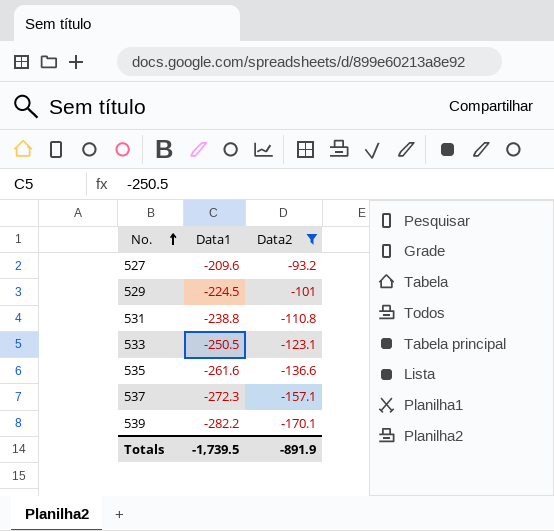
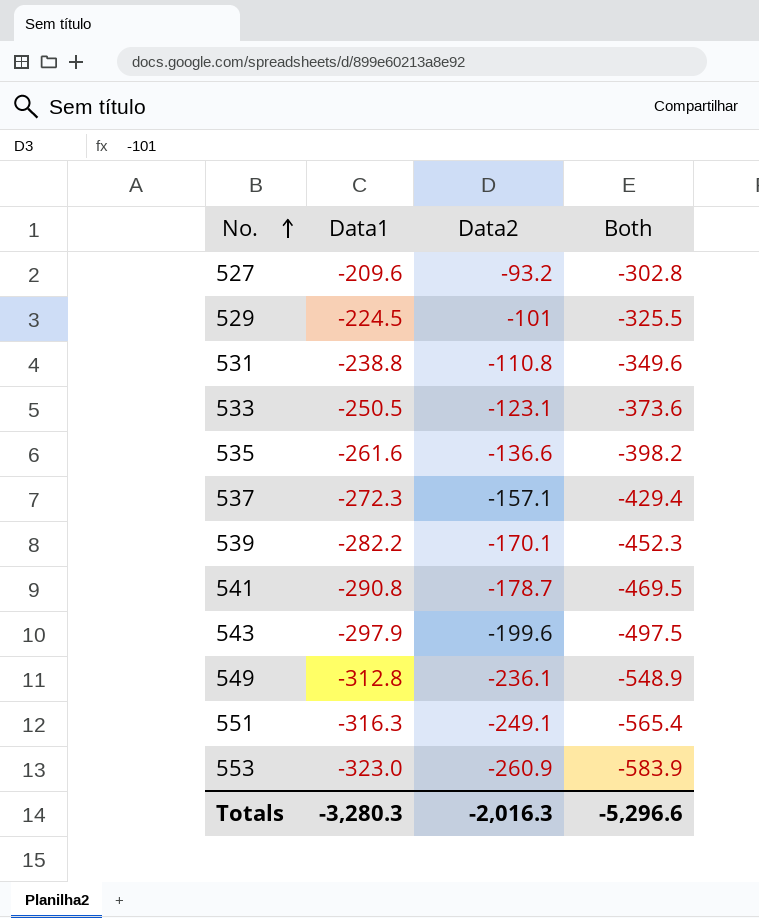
filter: Data2 >= -170.1 -> none
column Both | formula: none -> [Data1] + [Data2]
Totals | Data1: -1,739.5 -> -3,280.3
Totals | Data2: -891.9 -> -2,016.3

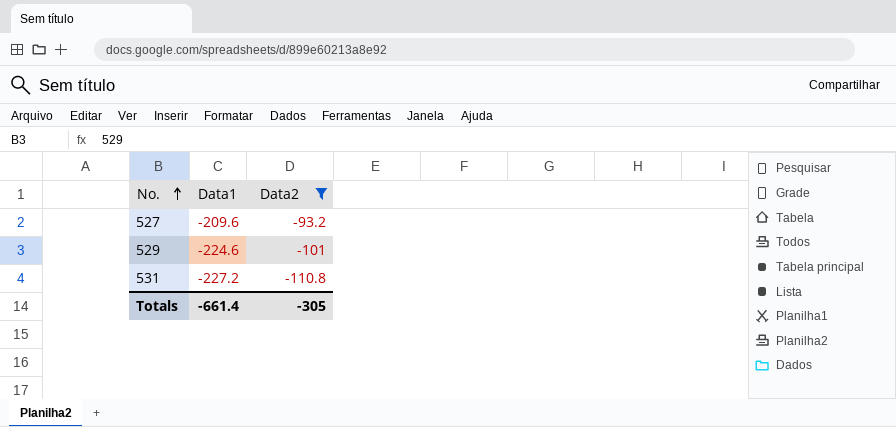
filter: none -> Data2 >= -110.8
column Both | formula: [Data1] + [Data2] -> none
529 | Data1: -224.5 -> -224.6
531 | Data1: -238.8 -> -227.2
Totals | Data1: -3,280.3 -> -661.4
Totals | Data2: -2,016.3 -> -305

